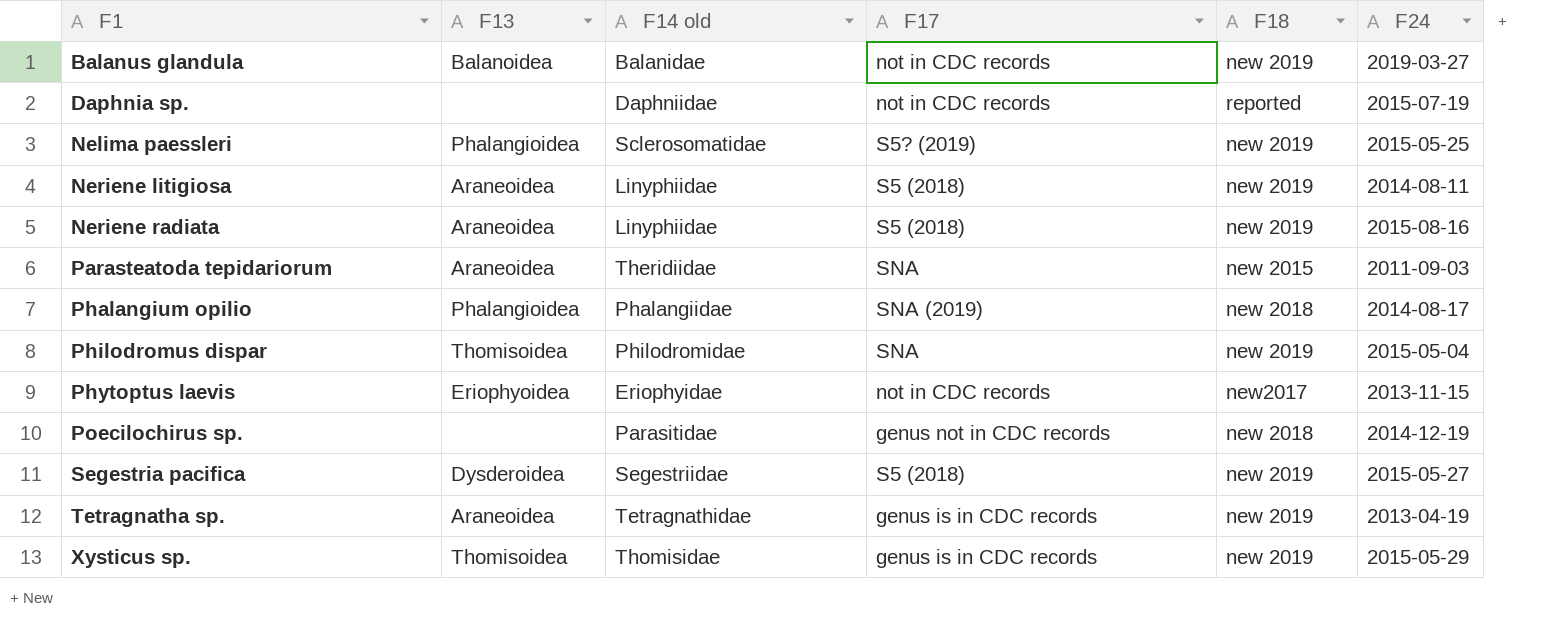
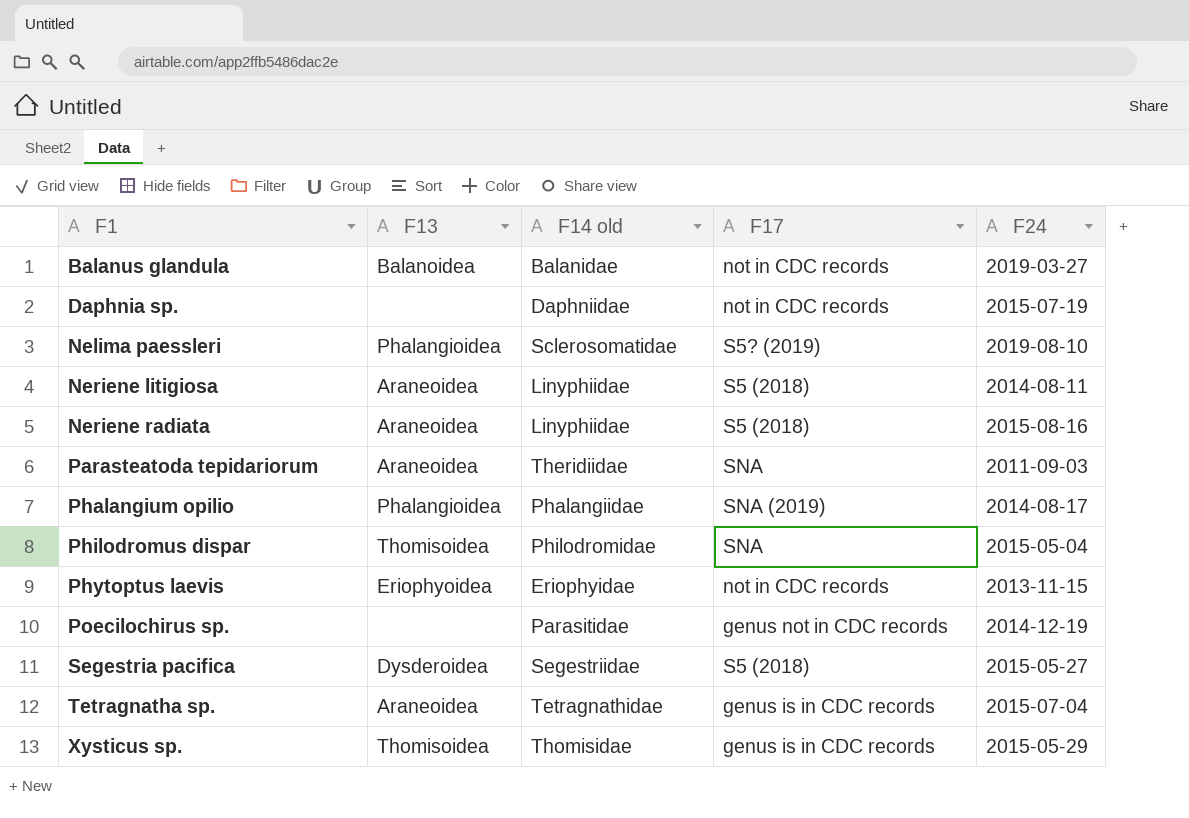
column F18 | position: 5 -> none
Nelima paessleri | F24: 2015-05-25 -> 2019-08-10
Tetragnatha sp. | F24: 2013-04-19 -> 2015-07-04

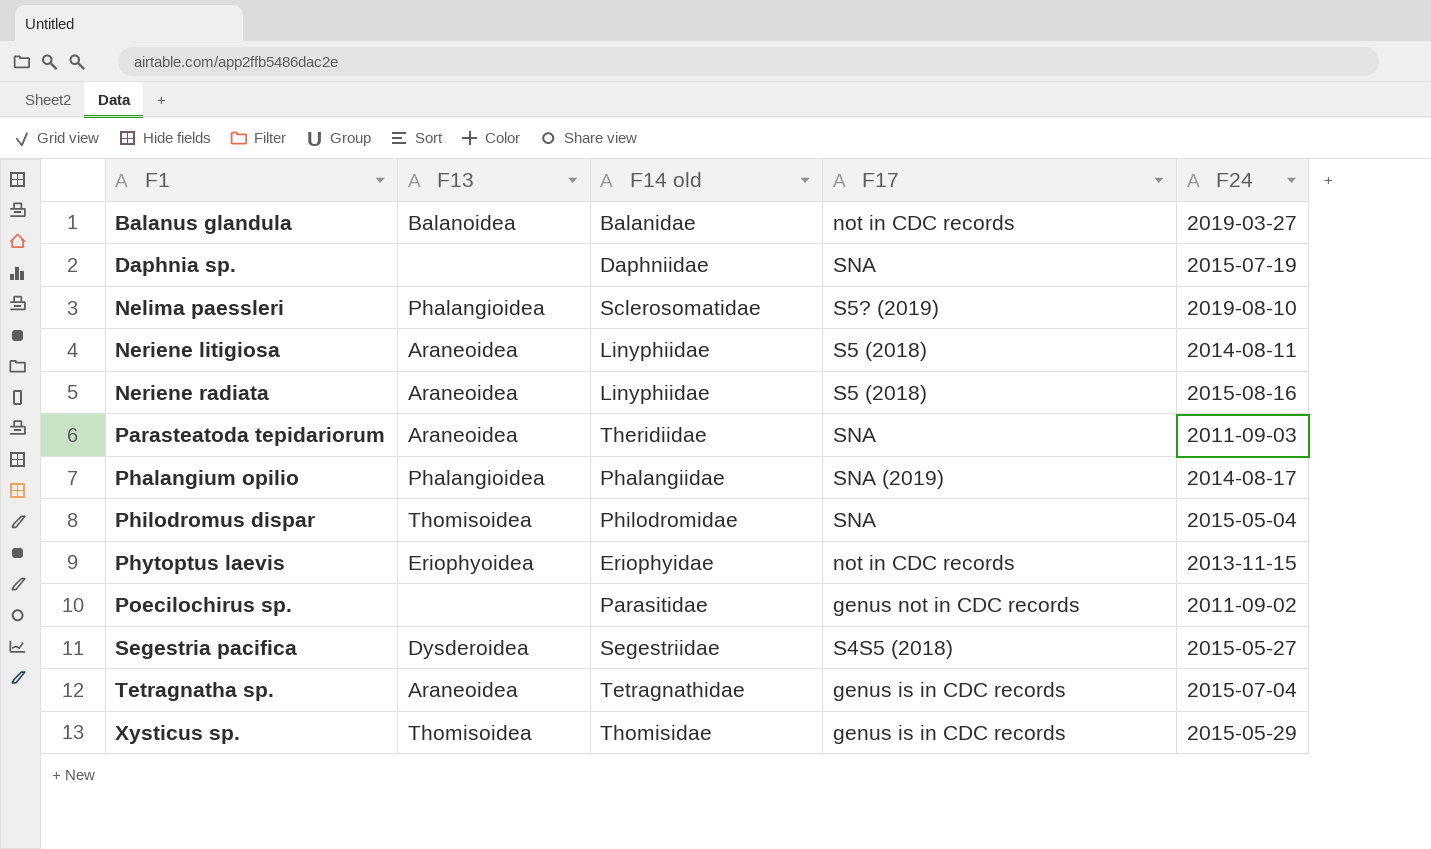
Daphnia sp. | F17: not in CDC records -> SNA
Poecilochirus sp. | F24: 2014-12-19 -> 2011-09-02
Segestria pacifica | F17: S5 (2018) -> S4S5 (2018)

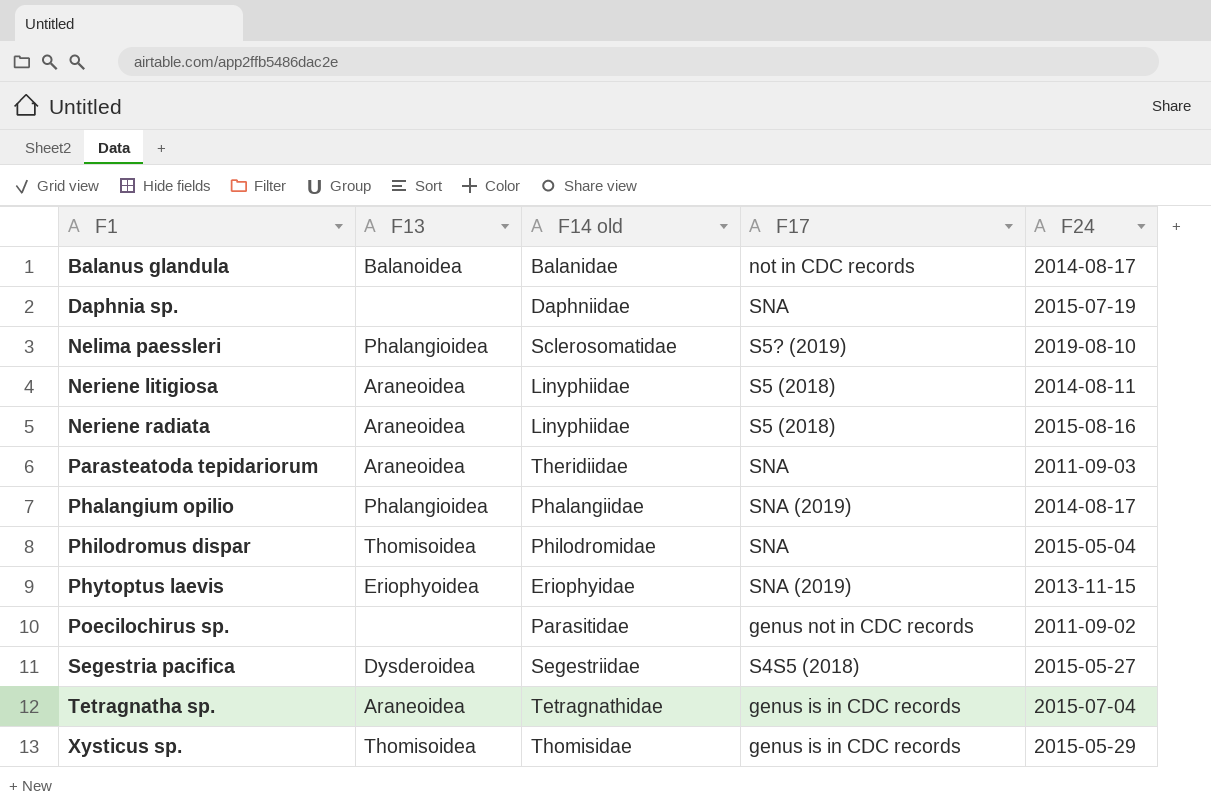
Balanus glandula | F24: 2019-03-27 -> 2014-08-17
Phytoptus laevis | F17: not in CDC records -> SNA (2019)

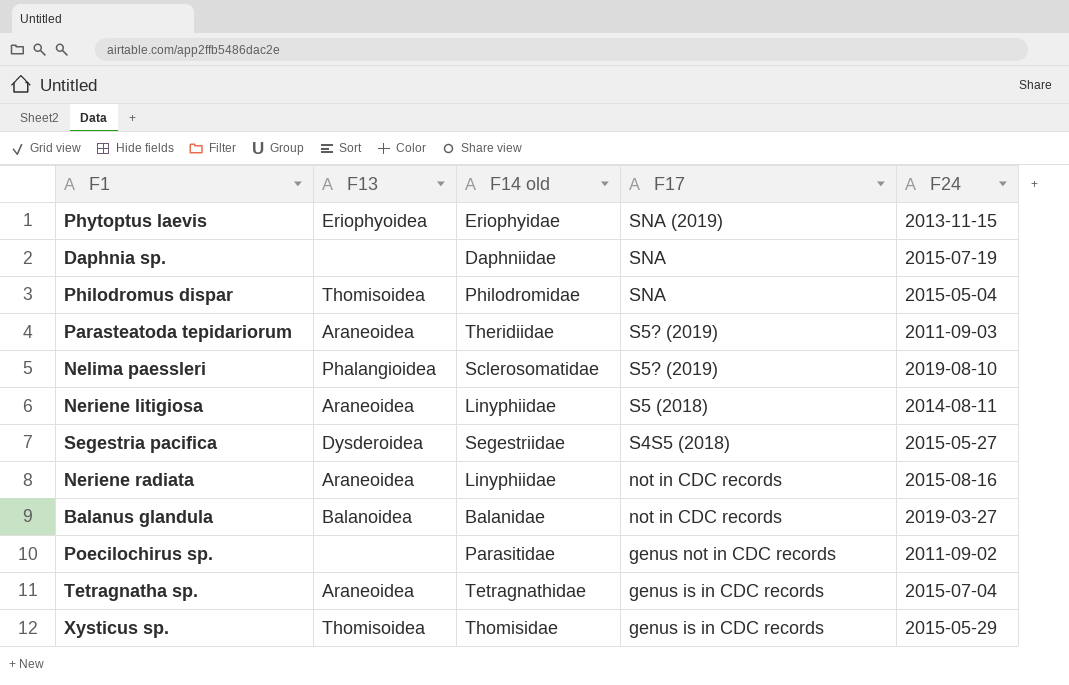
row order: F1 ascending -> F17 descending
row Phalangium opilio: Phalangioidea | Phalangiidae | SNA (2019) | 2014-08-17 -> none
Parasteatoda tepidariorum | F17: SNA -> S5? (2019)
Neriene radiata | F17: S5 (2018) -> not in CDC records
Balanus glandula | F24: 2014-08-17 -> 2019-03-27

